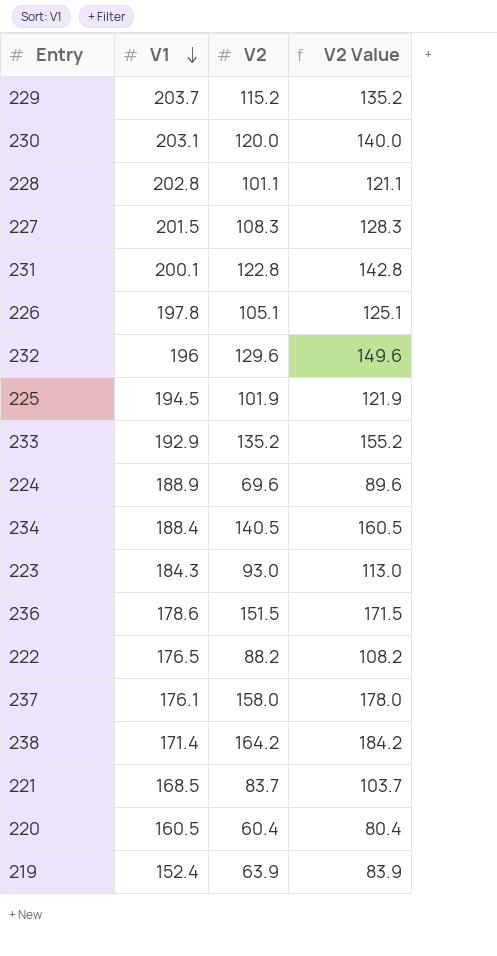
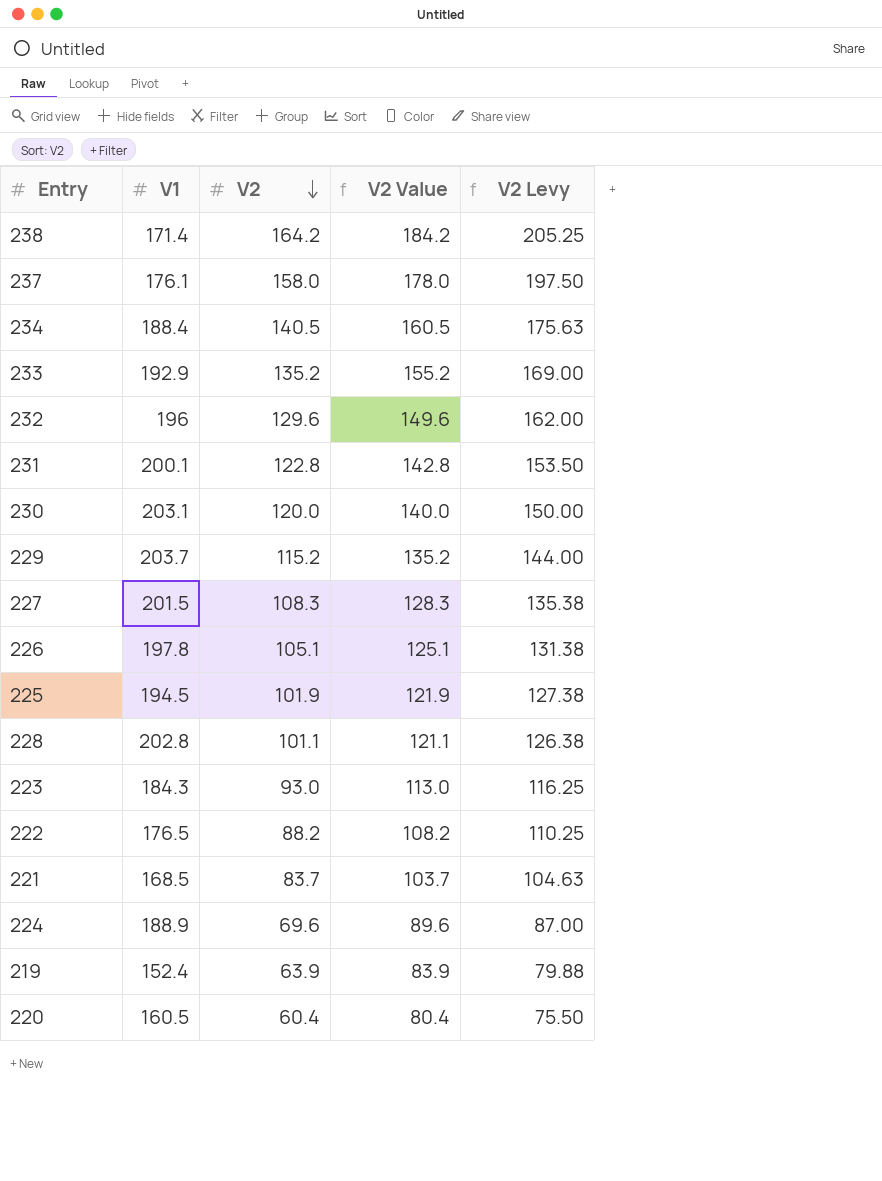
row order: V1 descending -> V2 descending
column V2 Levy | formula: none -> [V2] * 1.25
row 236: 178.6 | 151.5 | 171.5 -> none

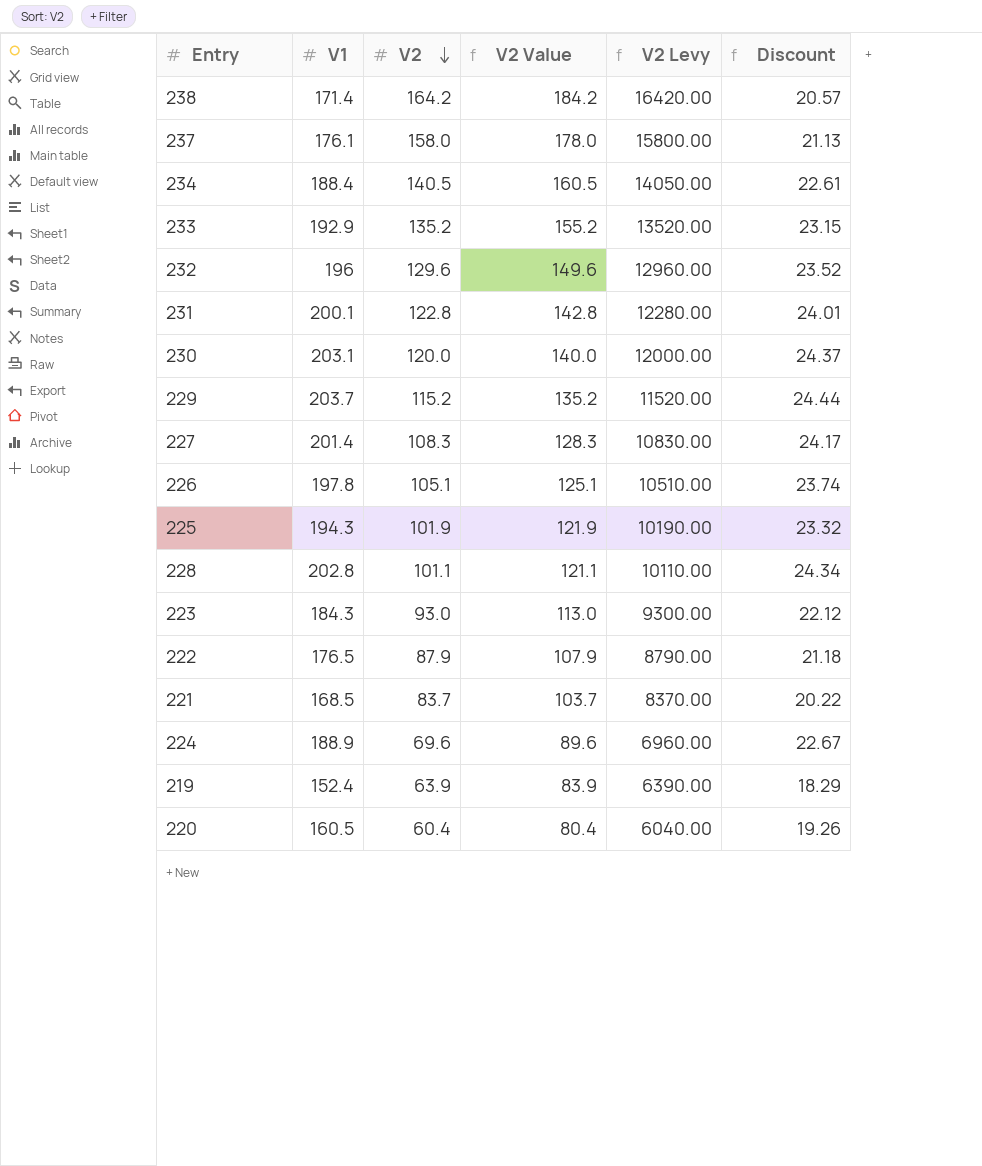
column V2 Levy | formula: [V2] * 1.25 -> [V2] * 100
column Discount | formula: none -> [V1] * 0.12
227 | V1: 201.5 -> 201.4
225 | V1: 194.5 -> 194.3
222 | V2: 88.2 -> 87.9
222 | V2 Value: 108.2 -> 107.9

